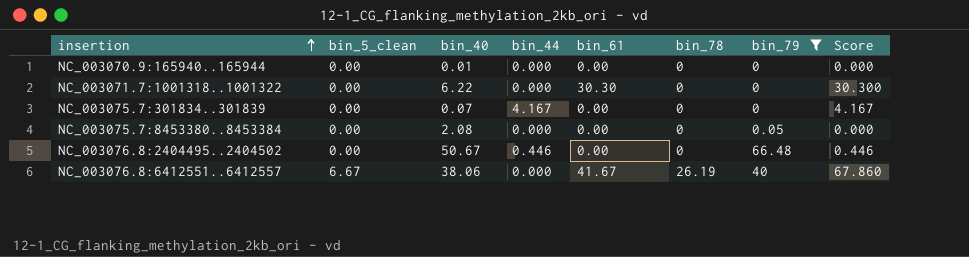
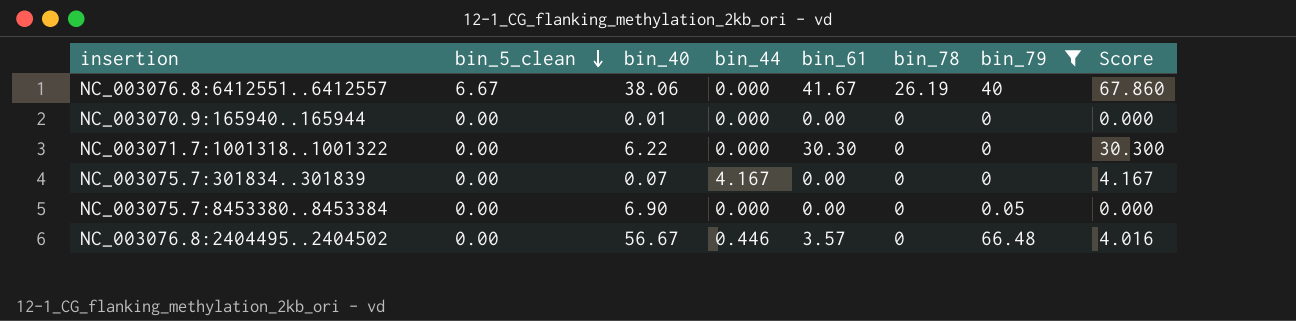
row order: insertion ascending -> bin_5_clean descending
NC_003075.7:8453380..8453384 | bin_40: 2.08 -> 6.90
NC_003076.8:2404495..2404502 | bin_40: 50.67 -> 56.67
NC_003076.8:2404495..2404502 | bin_61: 0.00 -> 3.57
NC_003076.8:2404495..2404502 | Score: 0.446 -> 4.016

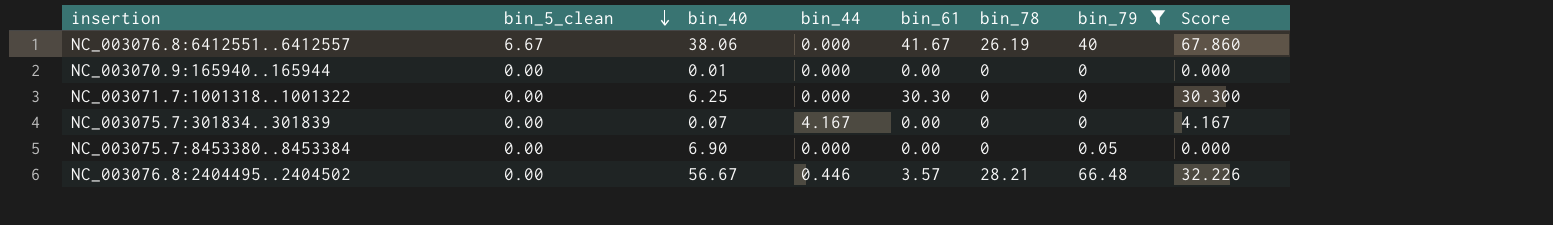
NC_003071.7:1001318..1001322 | bin_40: 6.22 -> 6.25
NC_003076.8:2404495..2404502 | bin_78: 0 -> 28.21
NC_003076.8:2404495..2404502 | Score: 4.016 -> 32.226

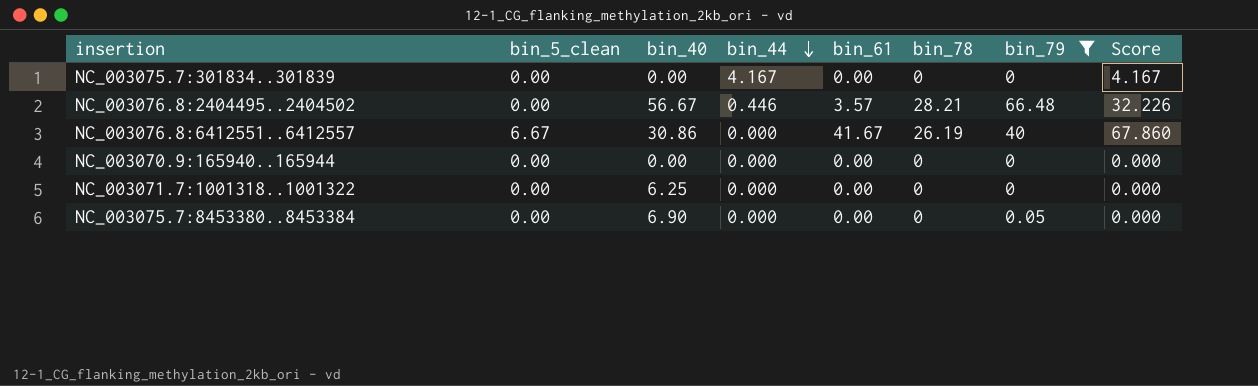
row order: bin_5_clean descending -> bin_44 descending
NC_003075.7:301834..301839 | bin_40: 0.07 -> 0.00
NC_003076.8:6412551..6412557 | bin_40: 38.06 -> 30.86
NC_003070.9:165940..165944 | bin_40: 0.01 -> 0.00
NC_003071.7:1001318..1001322 | bin_61: 30.30 -> 0.00
NC_003071.7:1001318..1001322 | Score: 30.300 -> 0.000

